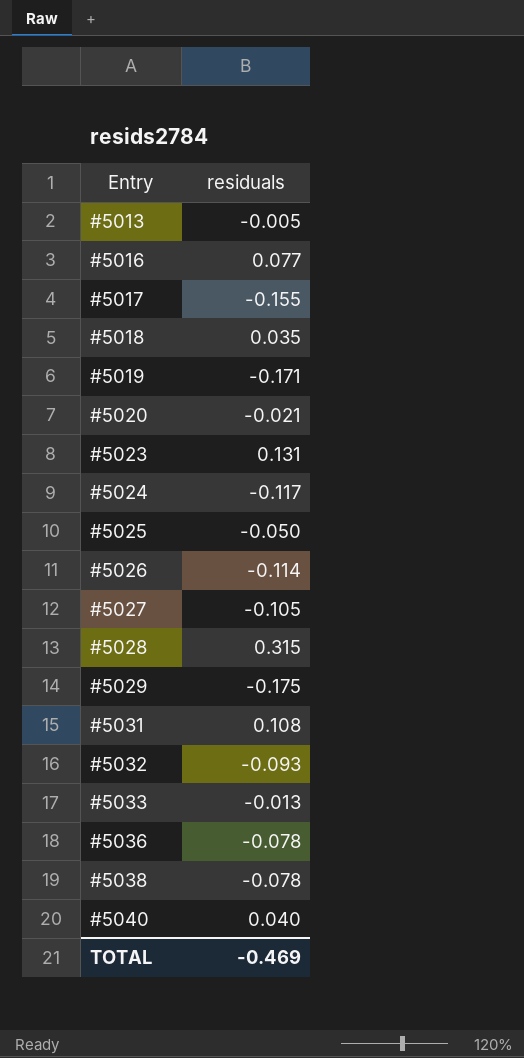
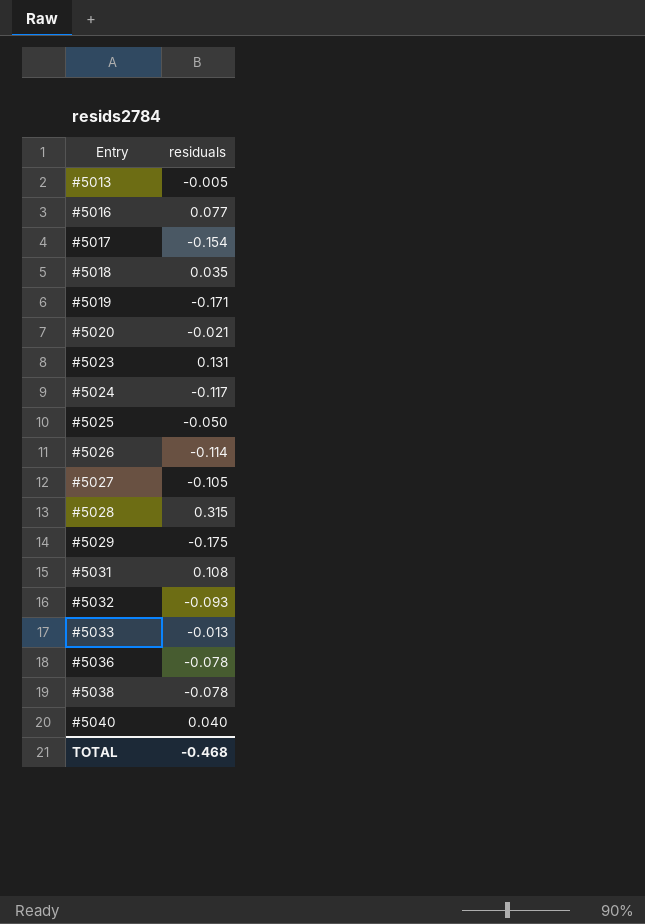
#5017 | residuals: -0.155 -> -0.154
TOTAL | residuals: -0.469 -> -0.468

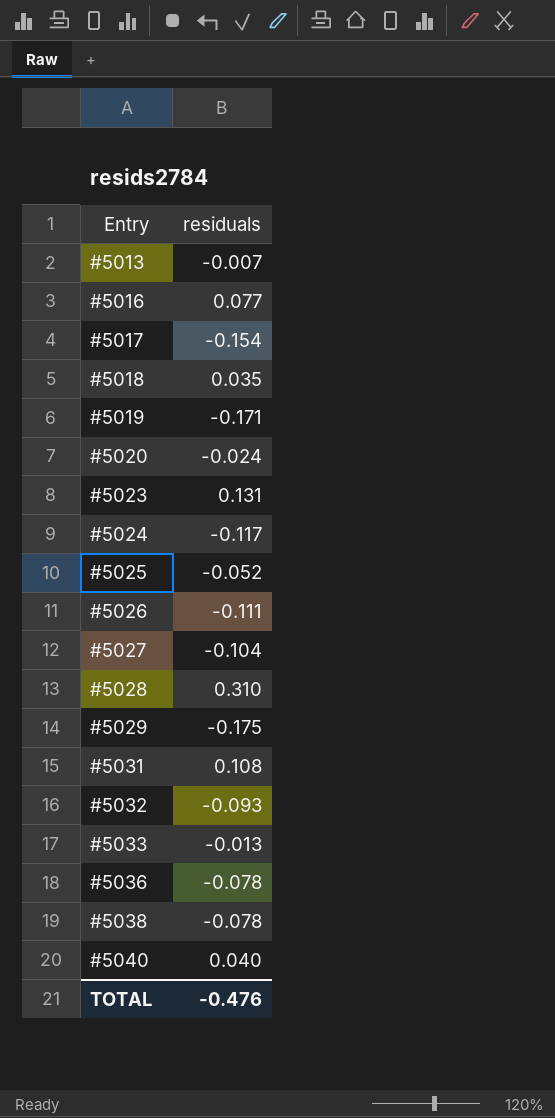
#5013 | residuals: -0.005 -> -0.007
#5020 | residuals: -0.021 -> -0.024
#5025 | residuals: -0.050 -> -0.052
#5026 | residuals: -0.114 -> -0.111
#5027 | residuals: -0.105 -> -0.104
#5028 | residuals: 0.315 -> 0.310
TOTAL | residuals: -0.468 -> -0.476

